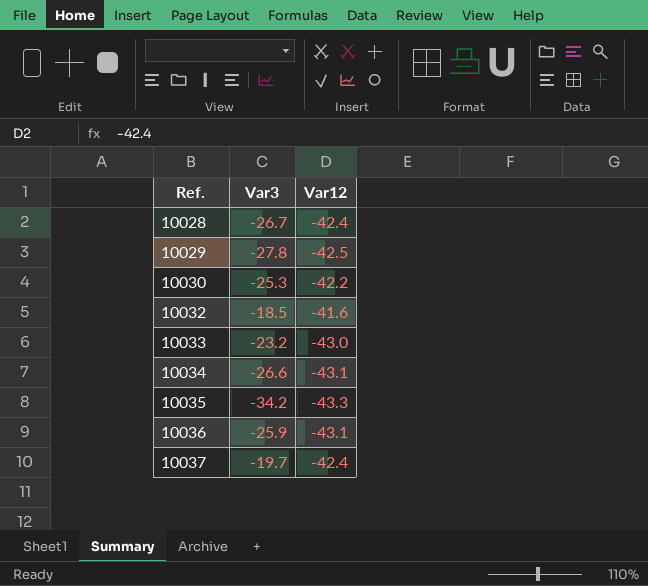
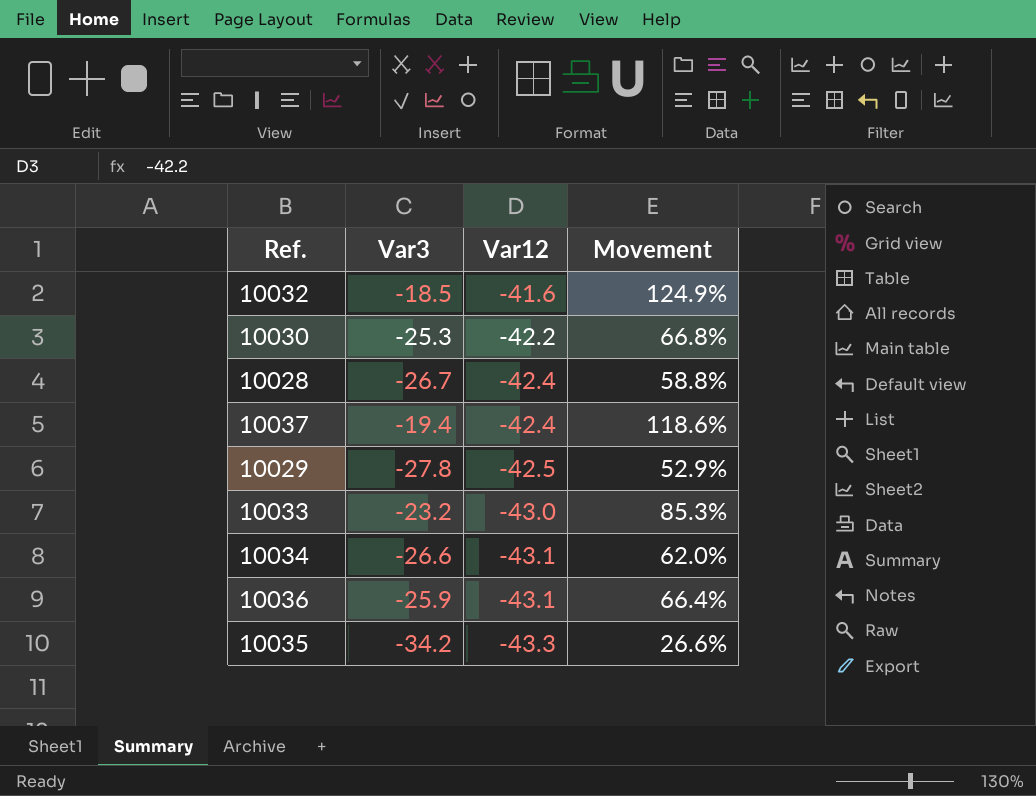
row order: Ref. ascending -> Var12 descending
column Movement | formula: none -> ([Var12] - [Var3]) / [Var3]
10037 | Var3: -19.7 -> -19.4

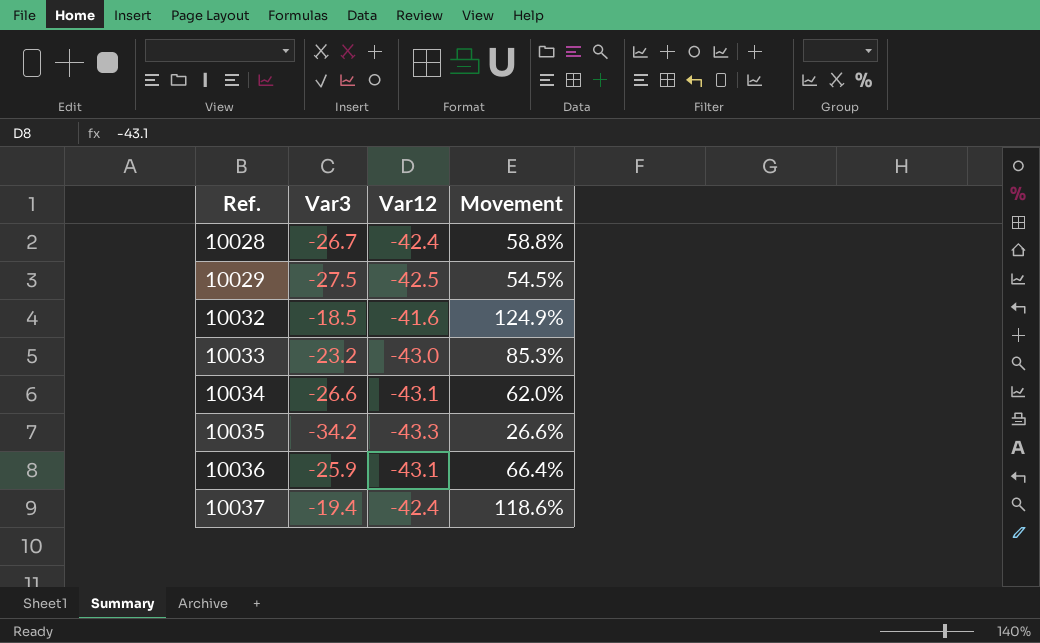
row order: Var12 descending -> Ref. ascending
row 10030: -25.3 | -42.2 | 66.8% -> none
10029 | Var3: -27.8 -> -27.5
10029 | Movement: 52.9% -> 54.5%

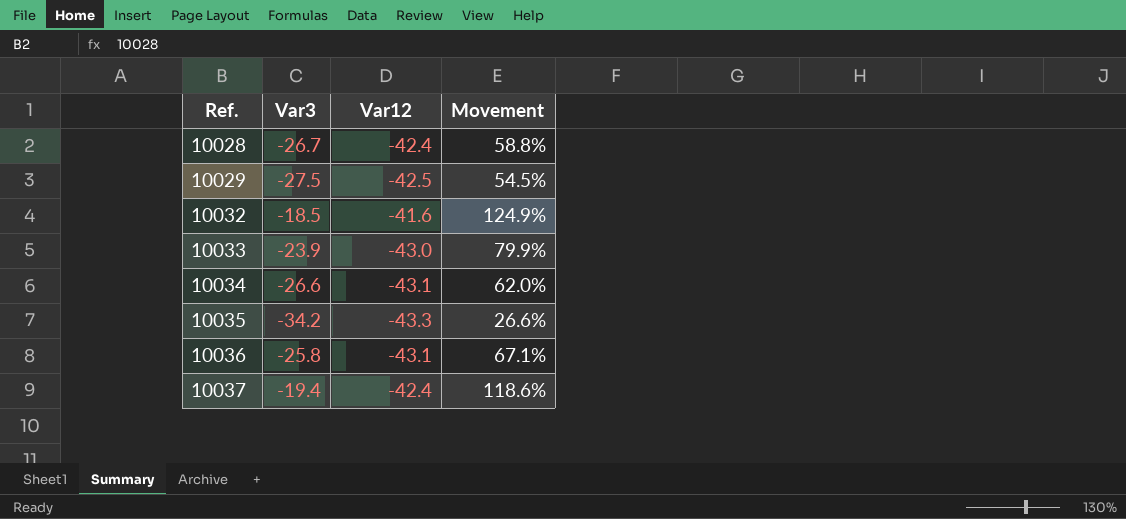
10033 | Var3: -23.2 -> -23.9
10033 | Movement: 85.3% -> 79.9%
10036 | Var3: -25.9 -> -25.8
10036 | Movement: 66.4% -> 67.1%

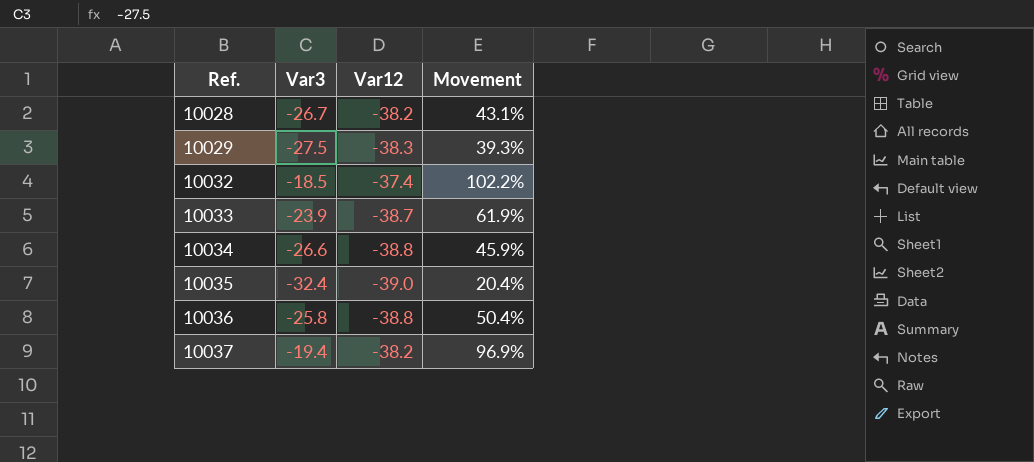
10028 | Var12: -42.4 -> -38.2
10028 | Movement: 58.8% -> 43.1%
10029 | Var12: -42.5 -> -38.3
10029 | Movement: 54.5% -> 39.3%
10032 | Var12: -41.6 -> -37.4
10032 | Movement: 124.9% -> 102.2%
10033 | Var12: -43.0 -> -38.7
10033 | Movement: 79.9% -> 61.9%
10034 | Var12: -43.1 -> -38.8
10034 | Movement: 62.0% -> 45.9%
10035 | Var3: -34.2 -> -32.4
10035 | Var12: -43.3 -> -39.0
10035 | Movement: 26.6% -> 20.4%
10036 | Var12: -43.1 -> -38.8
10036 | Movement: 67.1% -> 50.4%
10037 | Var12: -42.4 -> -38.2
10037 | Movement: 118.6% -> 96.9%

